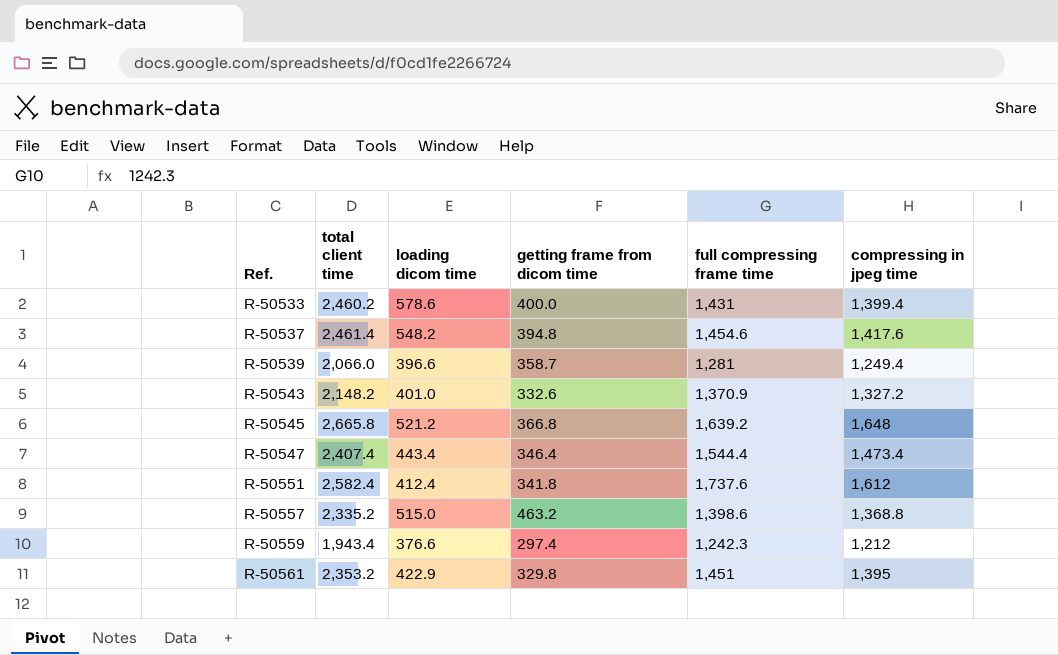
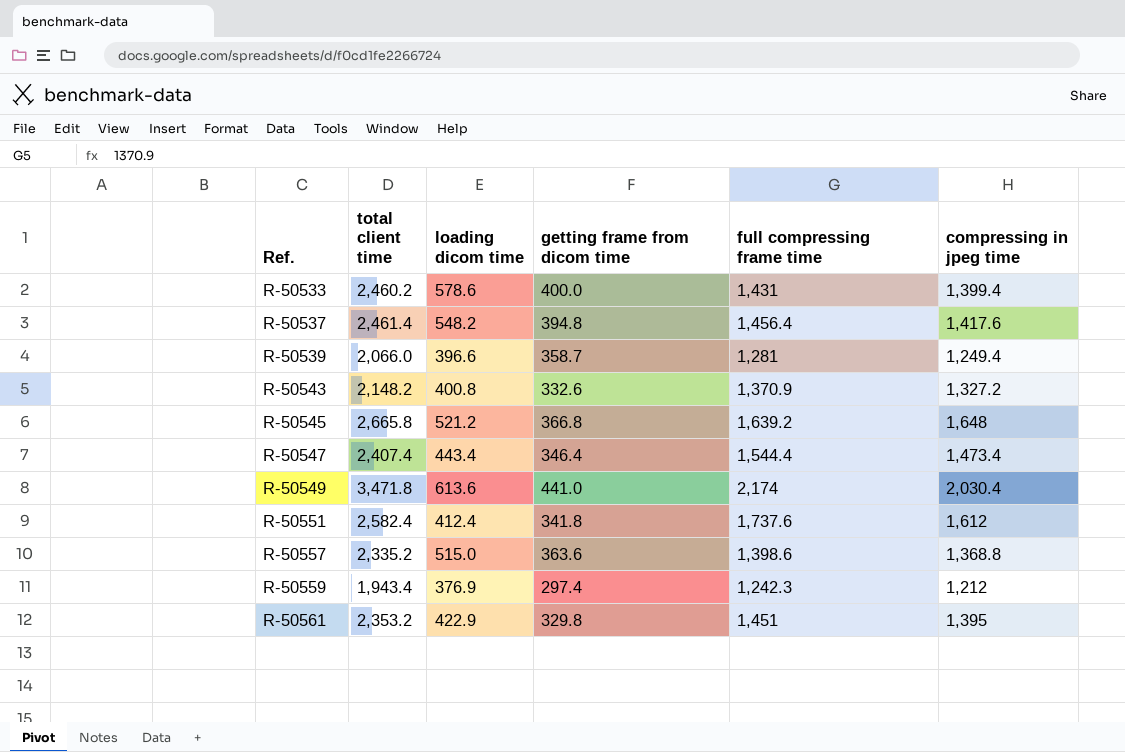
R-50537 | full compressing frame time: 1,454.6 -> 1,456.4
R-50543 | loading dicom time: 401.0 -> 400.8
row R-50549: none -> 3,471.8 | 613.6 | 441.0 | 2,174 | 2,030.4
R-50557 | getting frame from dicom time: 463.2 -> 363.6
R-50559 | loading dicom time: 376.6 -> 376.9

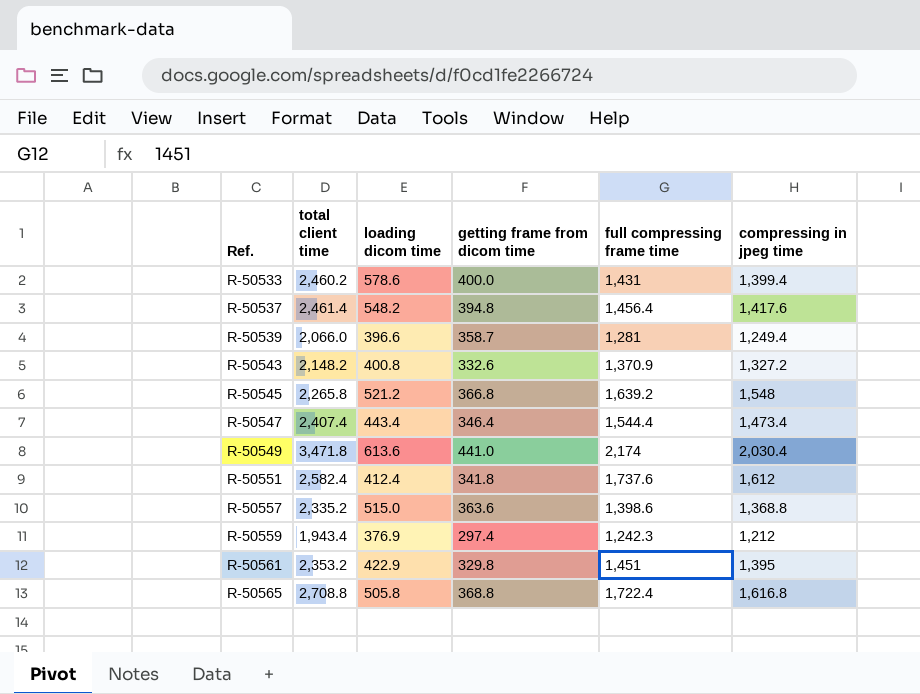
R-50545 | total client time: 2,665.8 -> 2,265.8
R-50545 | compressing in jpeg time: 1,648 -> 1,548
row R-50565: none -> 2,708.8 | 505.8 | 368.8 | 1,722.4 | 1,616.8

